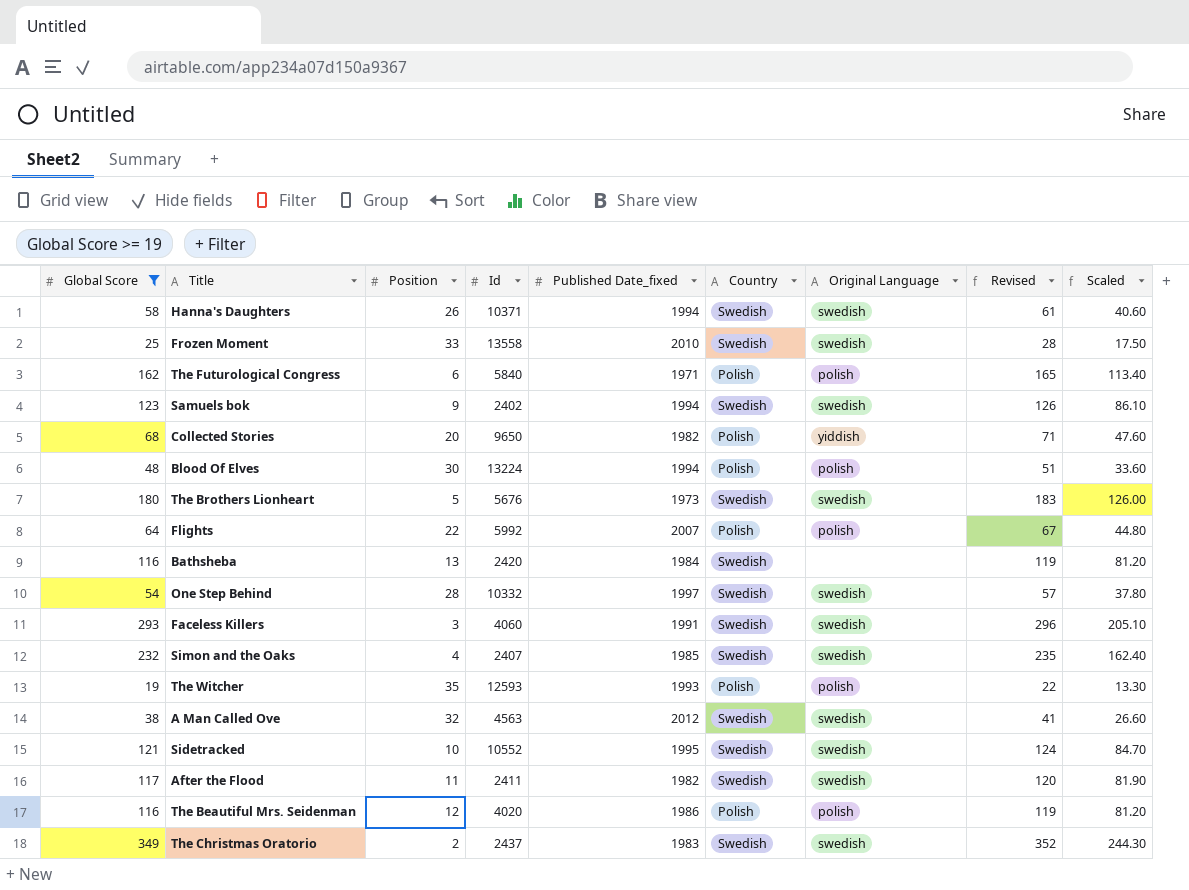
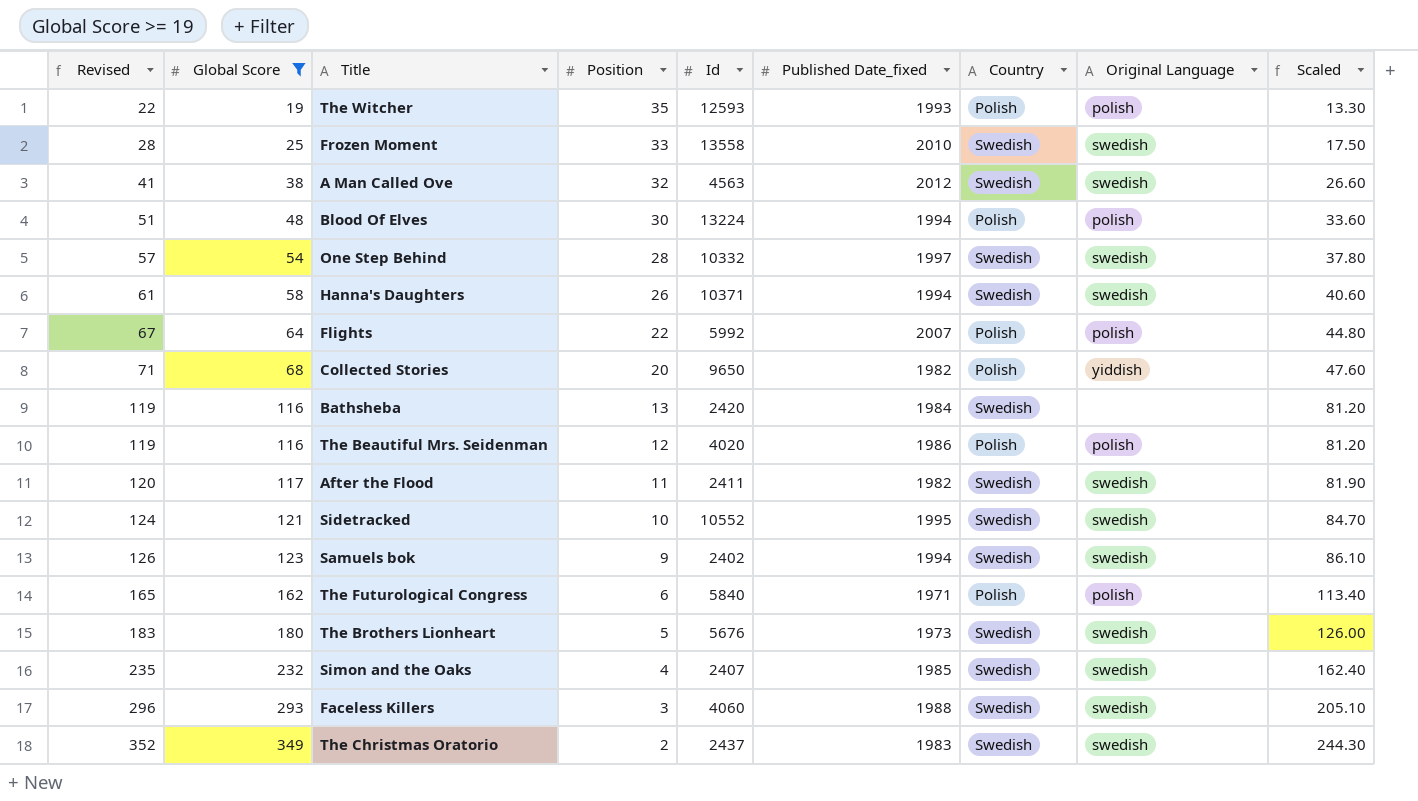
row order: none -> Revised ascending
column Revised | position: 8 -> 1
Faceless Killers | Published Date_fixed: 1991 -> 1988

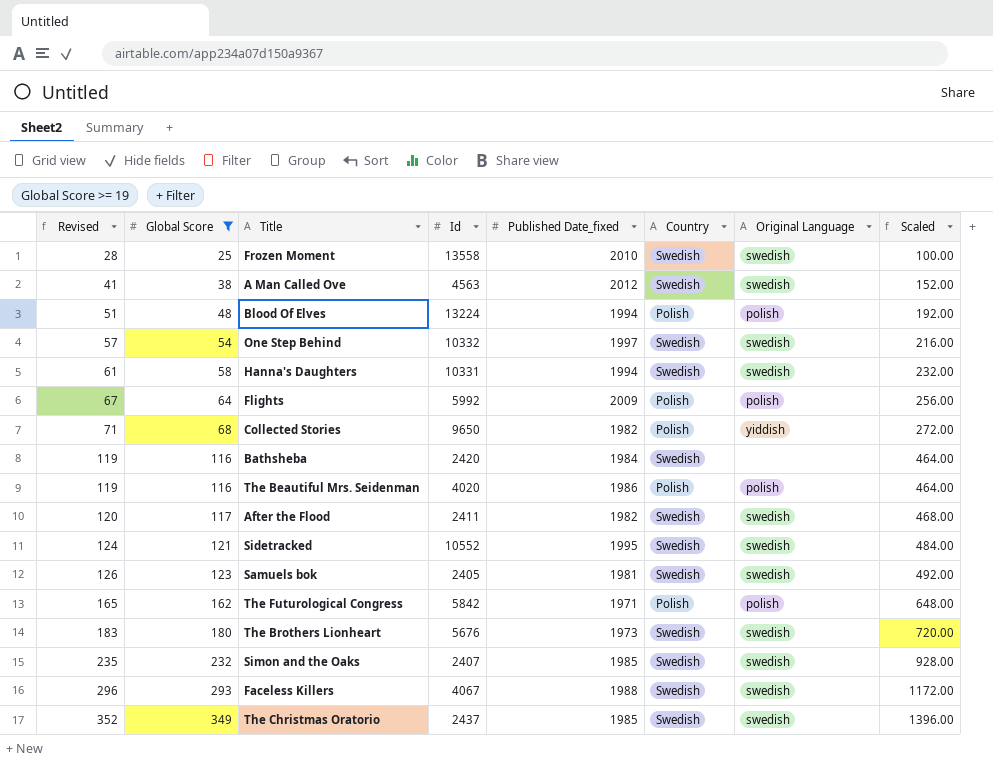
column Position | position: 4 -> none
column Scaled | formula: [Global Score] * 0.7 -> [Global Score] * 4
row The Witcher: 22 | 19 | 35 | 12593 | 1993 | Polish | polish | 13.30 -> none
Hanna's Daughters | Id: 10371 -> 10331
Flights | Published Date_fixed: 2007 -> 2009
Samuels bok | Id: 2402 -> 2405
Samuels bok | Published Date_fixed: 1994 -> 1981
The Futurological Congress | Id: 5840 -> 5842
Faceless Killers | Id: 4060 -> 4067
The Christmas Oratorio | Published Date_fixed: 1983 -> 1985

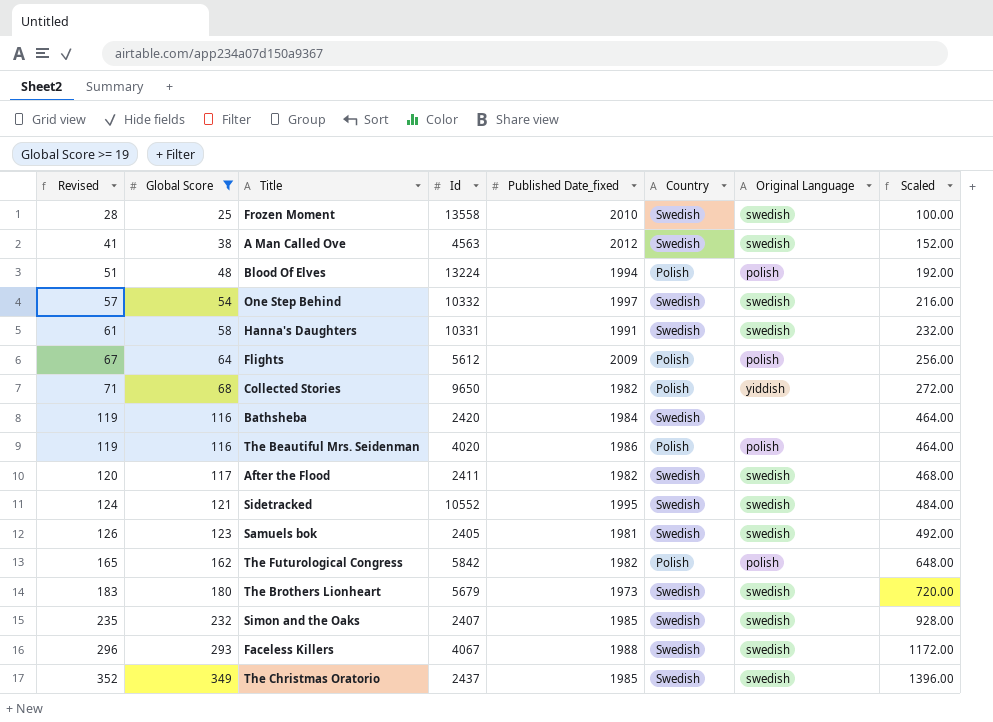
Hanna's Daughters | Published Date_fixed: 1994 -> 1991
Flights | Id: 5992 -> 5612
The Futurological Congress | Published Date_fixed: 1971 -> 1982
The Brothers Lionheart | Id: 5676 -> 5679

